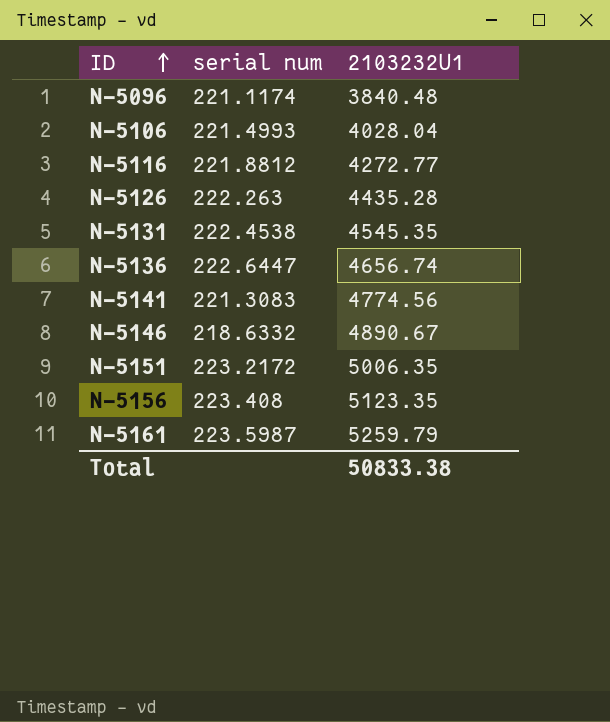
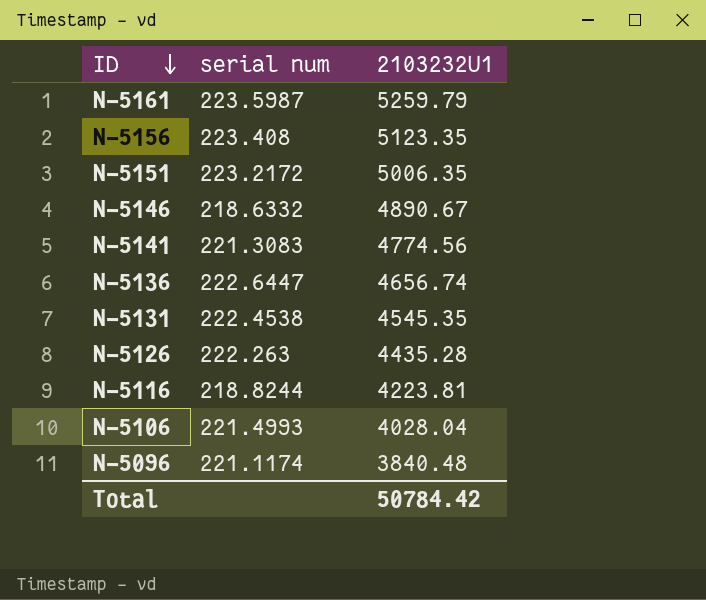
row order: ID ascending -> ID descending
N-5116 | serial num: 221.8812 -> 218.8244
N-5116 | 2103232U1: 4272.77 -> 4223.81
Total | 2103232U1: 50833.38 -> 50784.42

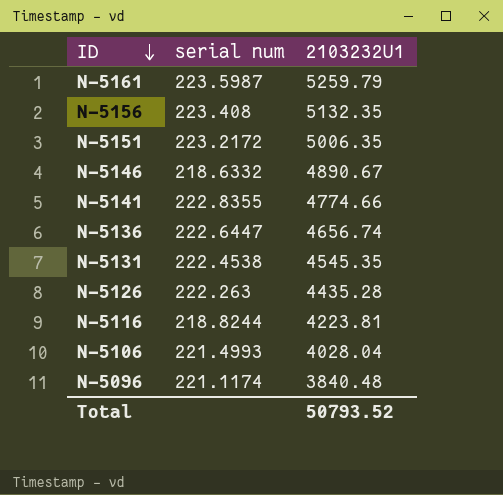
N-5156 | 2103232U1: 5123.35 -> 5132.35
N-5141 | serial num: 221.3083 -> 222.8355
N-5141 | 2103232U1: 4774.56 -> 4774.66
Total | 2103232U1: 50784.42 -> 50793.52

